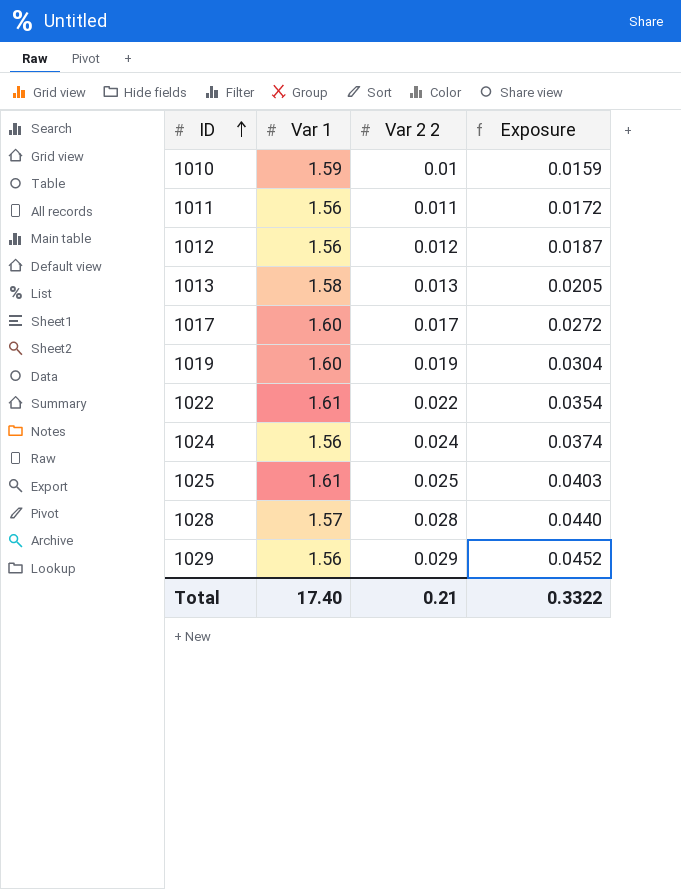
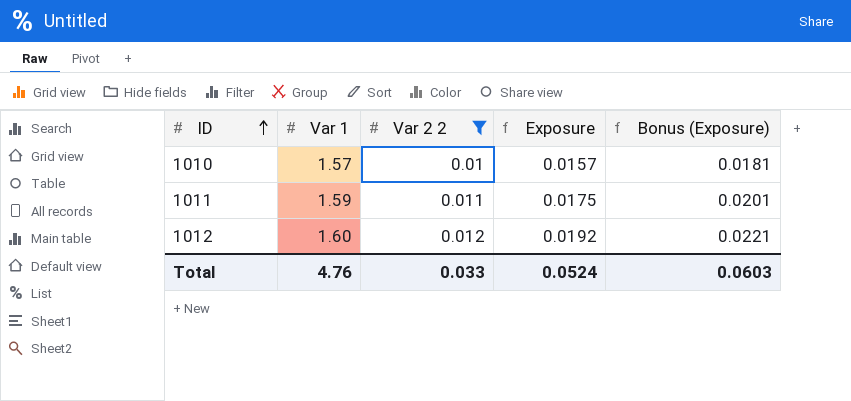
filter: none -> Var 2 2 <= 0.012
column Bonus (Exposure) | formula: none -> [Exposure] * 1.15
1010 | Var 1: 1.59 -> 1.57
1010 | Exposure: 0.0159 -> 0.0157
1011 | Var 1: 1.56 -> 1.59
1011 | Exposure: 0.0172 -> 0.0175
1012 | Var 1: 1.56 -> 1.60
1012 | Exposure: 0.0187 -> 0.0192
Total | Var 1: 17.40 -> 4.76
Total | Var 2 2: 0.21 -> 0.033
Total | Exposure: 0.3322 -> 0.0524

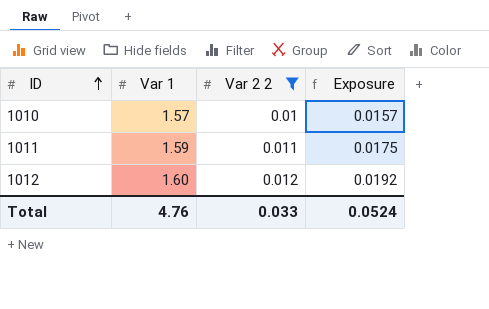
column Bonus (Exposure) | formula: [Exposure] * 1.15 -> none

